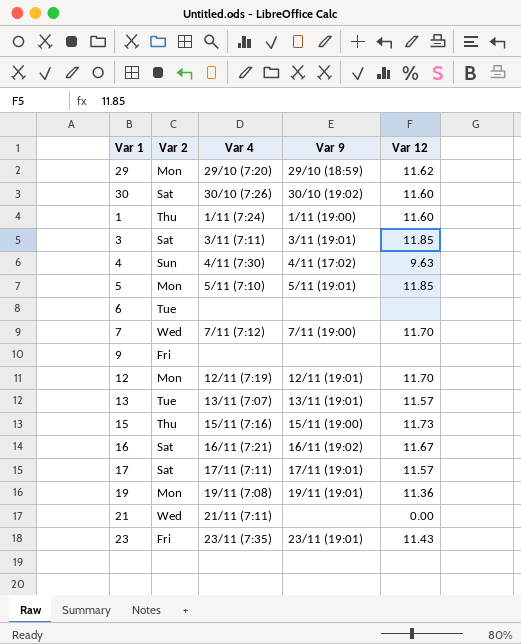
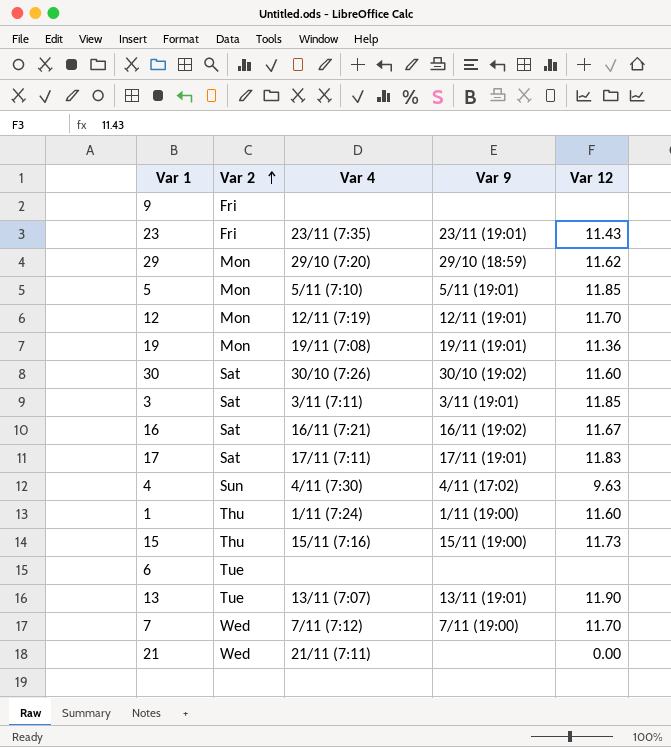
row order: none -> Var 2 ascending
17 | Var 12: 11.57 -> 11.83
13 | Var 12: 11.57 -> 11.90

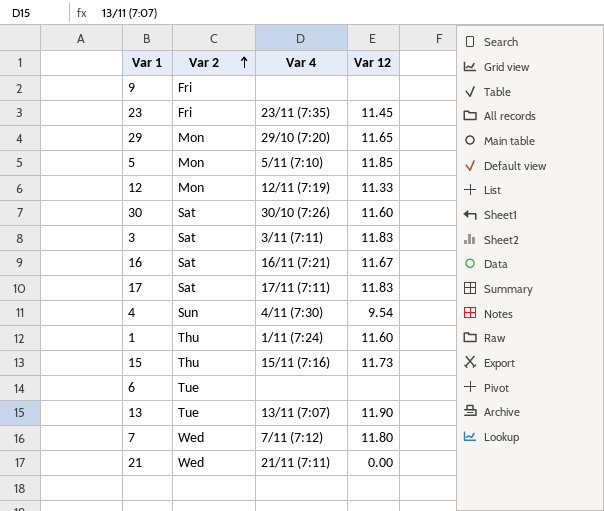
column Var 9 | position: 4 -> none
row 19: Mon | 19/11 (7:08) | 19/11 (19:01) | 11.36 -> none
23 | Var 12: 11.43 -> 11.45
29 | Var 12: 11.62 -> 11.65
12 | Var 12: 11.70 -> 11.33
3 | Var 12: 11.85 -> 11.83
4 | Var 12: 9.63 -> 9.54
7 | Var 12: 11.70 -> 11.80

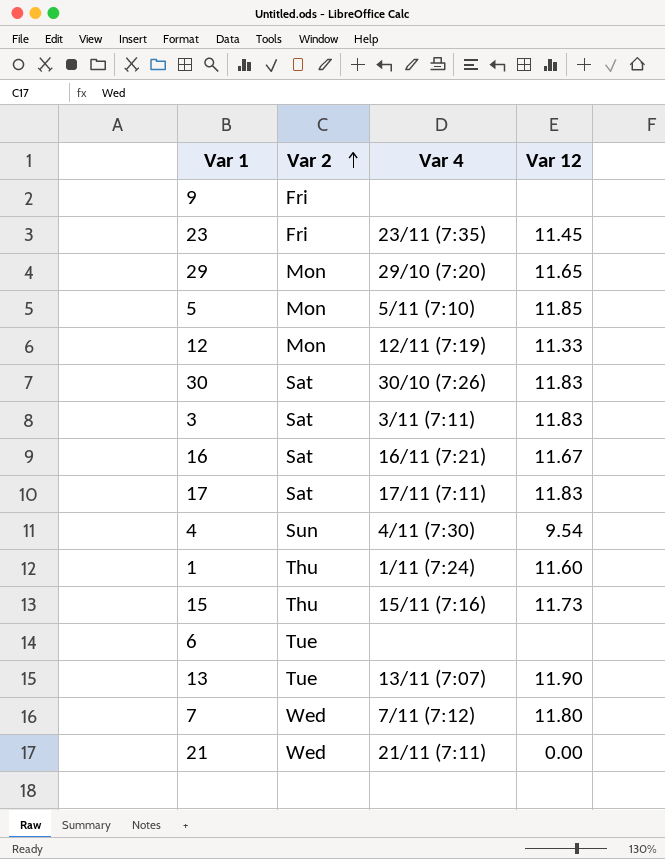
30 | Var 12: 11.60 -> 11.83

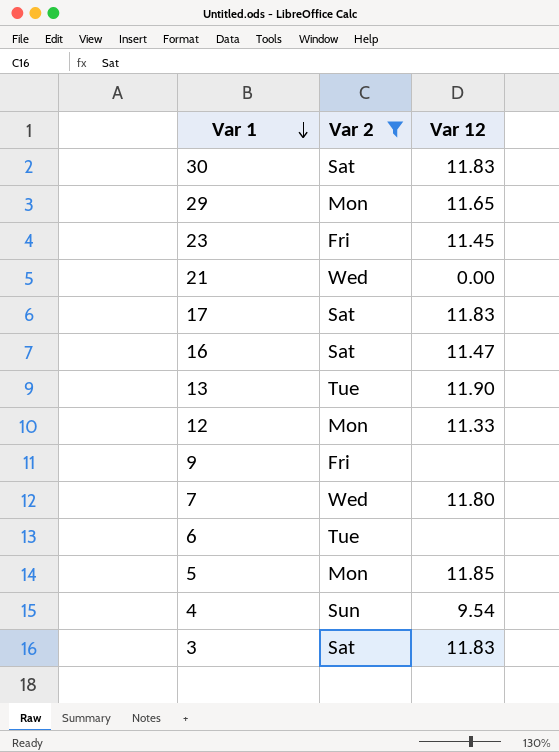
filter: none -> Var 2 != Thu
row order: Var 2 ascending -> Var 1 descending
column Var 4 | position: 3 -> none
16 | Var 12: 11.67 -> 11.47

